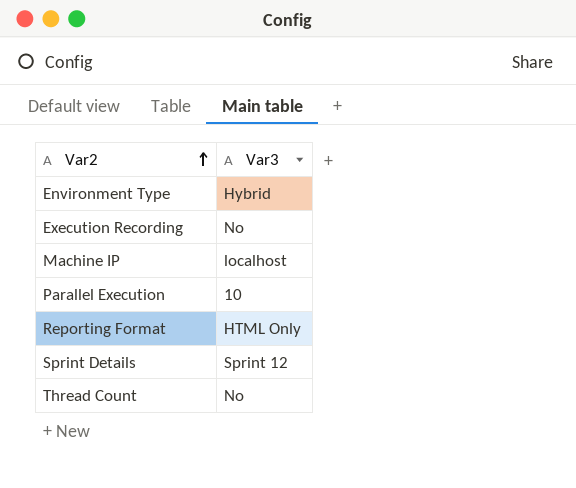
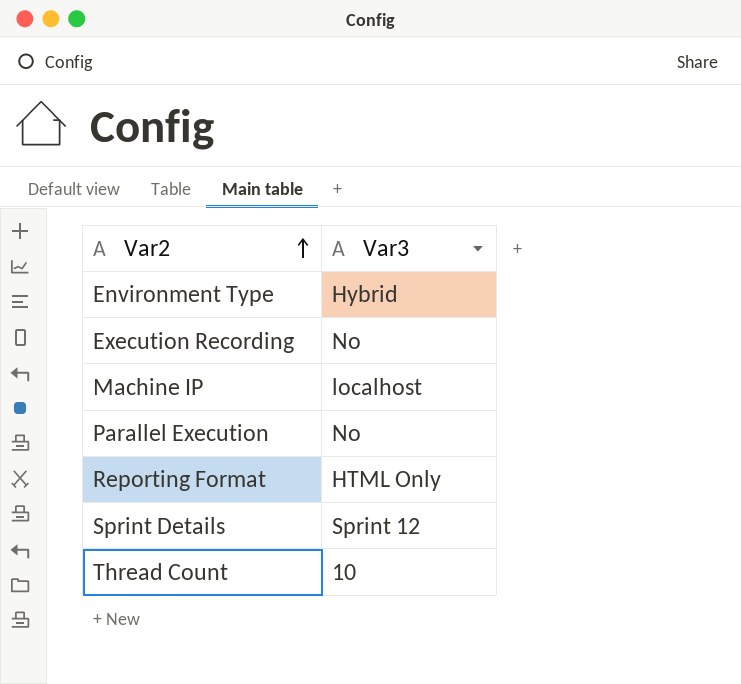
Parallel Execution | Var3: 10 -> No
Thread Count | Var3: No -> 10

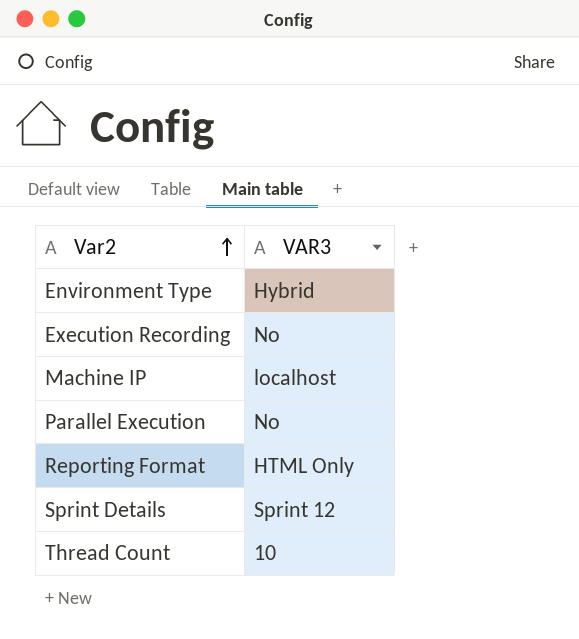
column name: Var3 -> VAR3

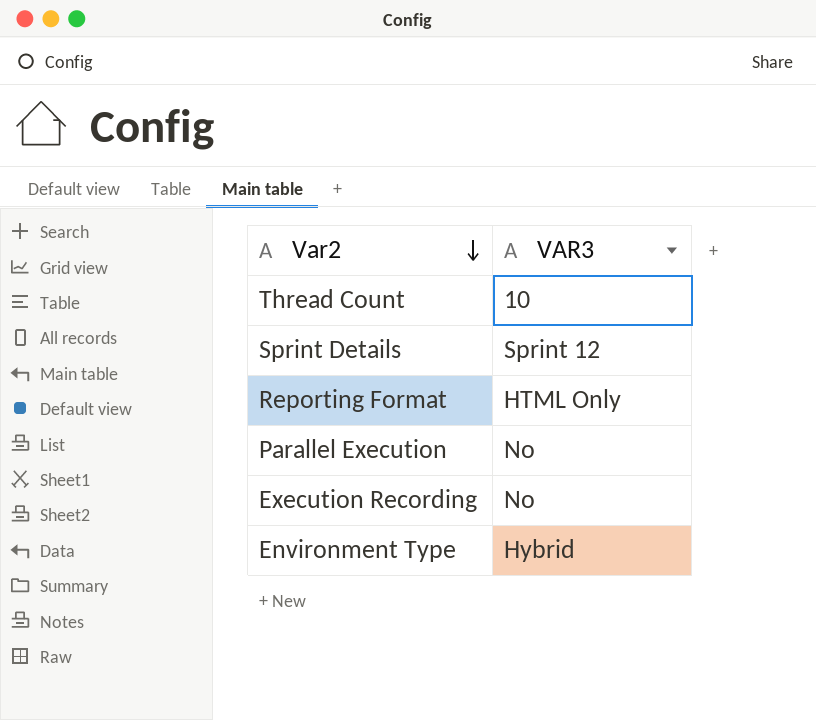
row order: Var2 ascending -> Var2 descending
row Machine IP: localhost -> none

